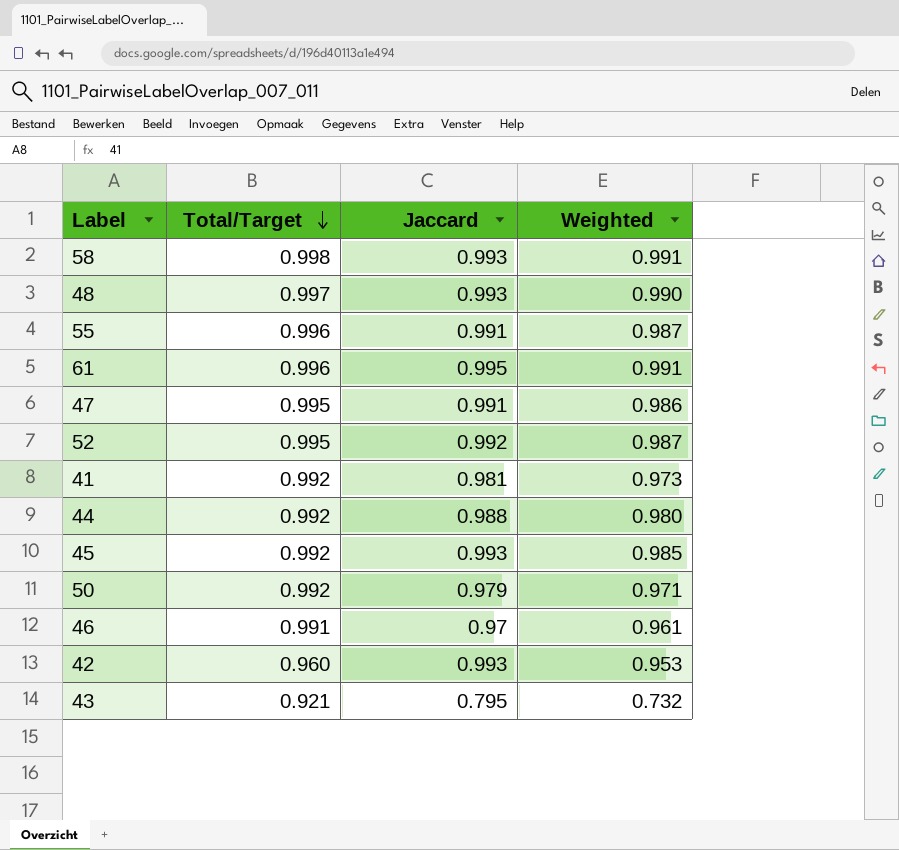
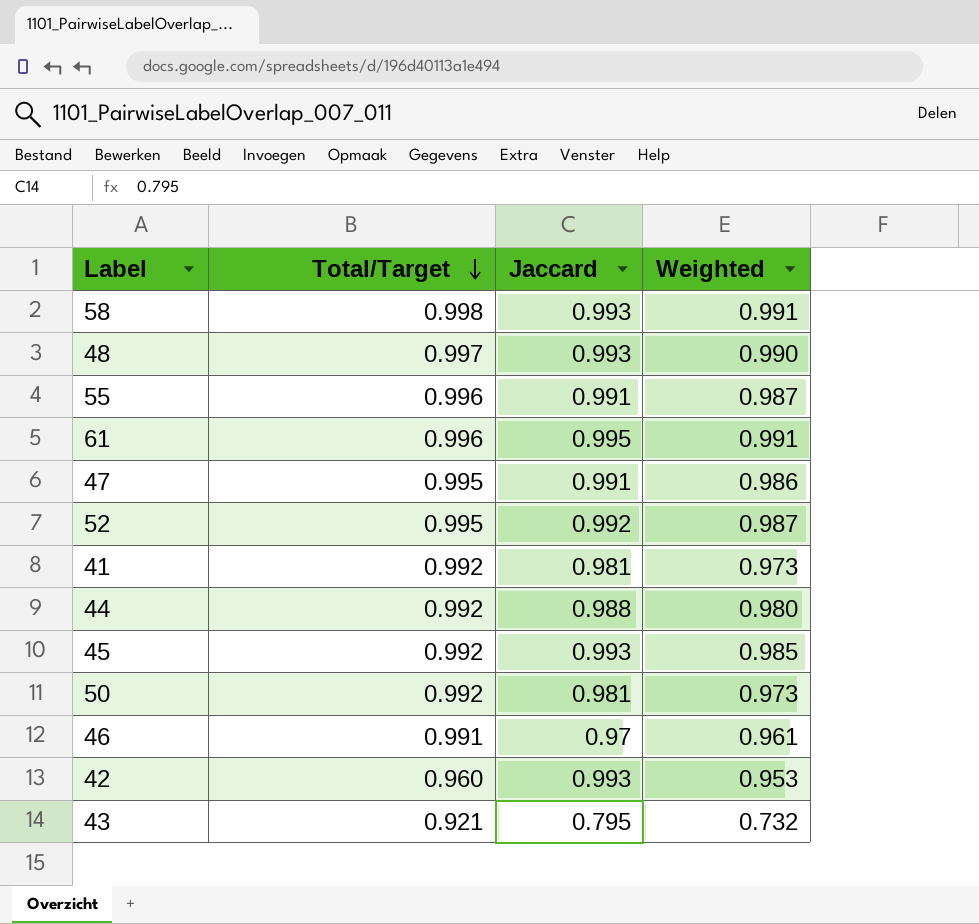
50 | Jaccard: 0.979 -> 0.981
50 | Weighted: 0.971 -> 0.973

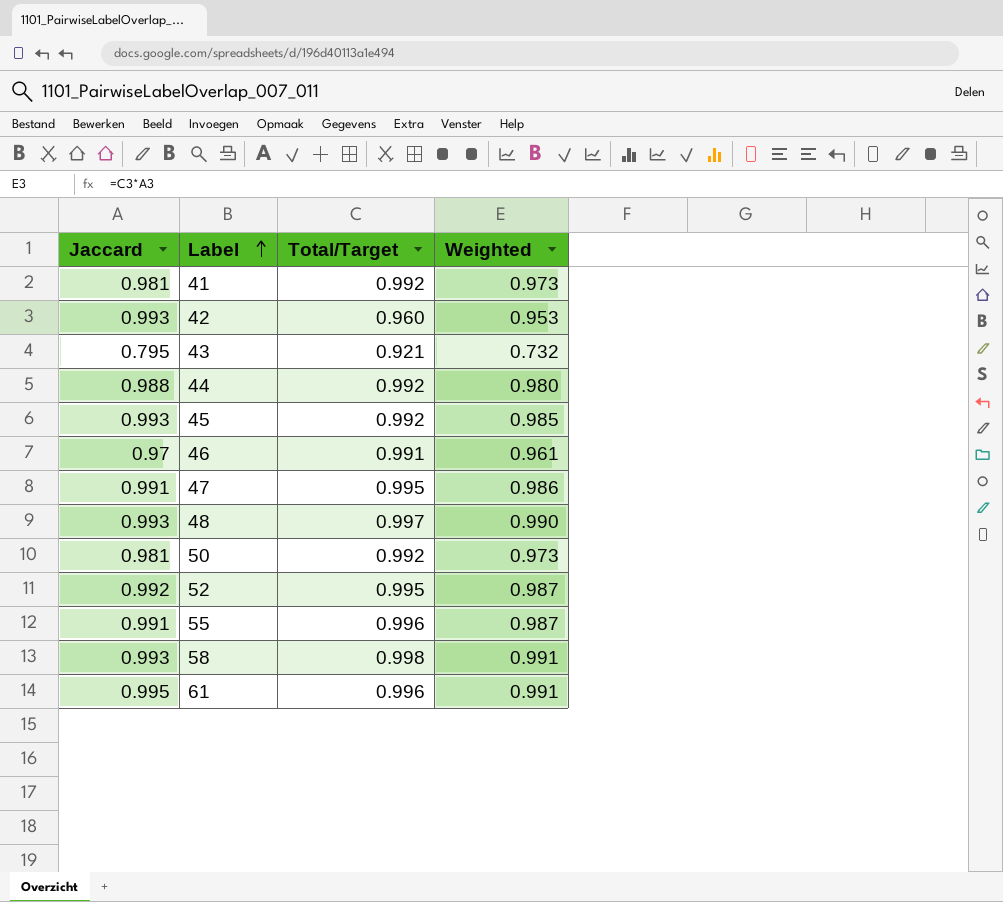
row order: Total/Target descending -> Label ascending
column Jaccard | position: 3 -> 1

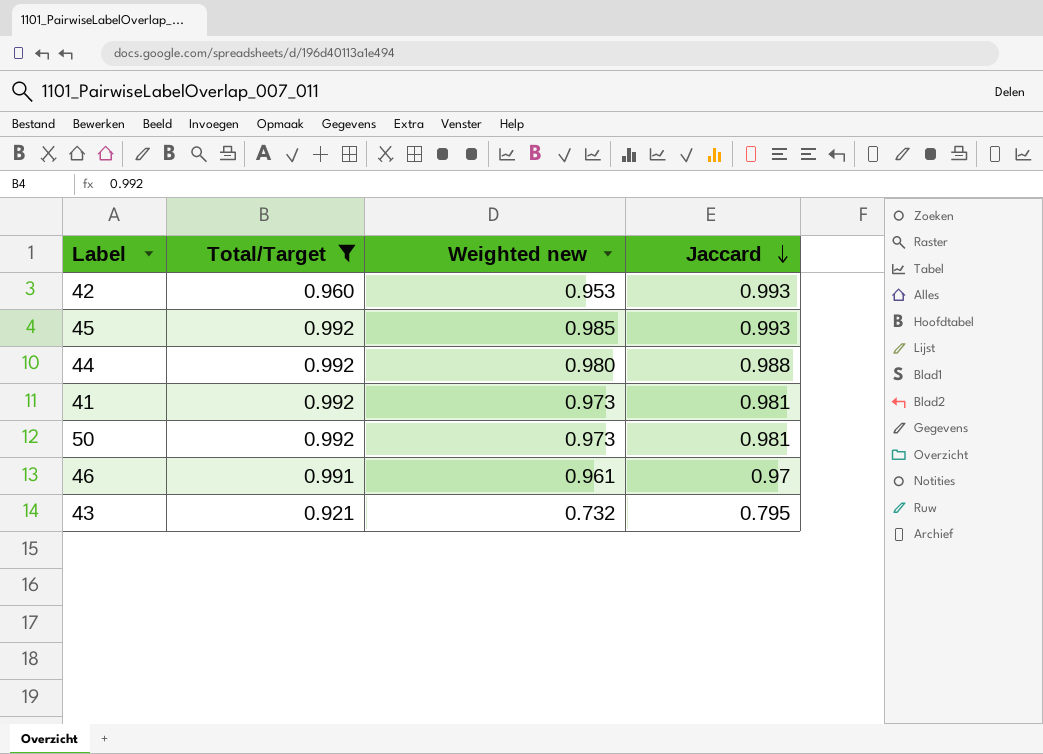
filter: none -> Total/Target <= 0.992
row order: Label ascending -> Jaccard descending
column name: Weighted -> Weighted new
column Jaccard | position: 1 -> 4

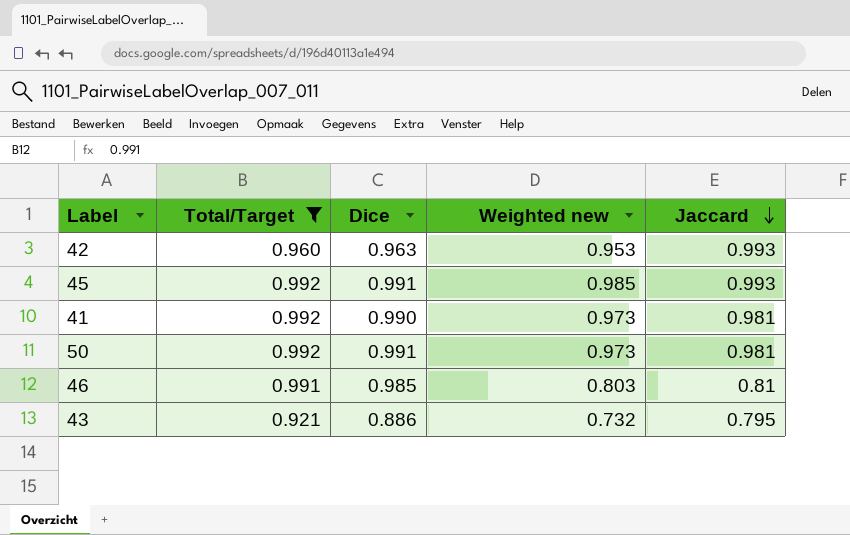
column Dice | position: none -> 3
row 44: 0.992 | 0.980 | 0.988 -> none
46 | Weighted new: 0.961 -> 0.803
46 | Jaccard: 0.97 -> 0.81

